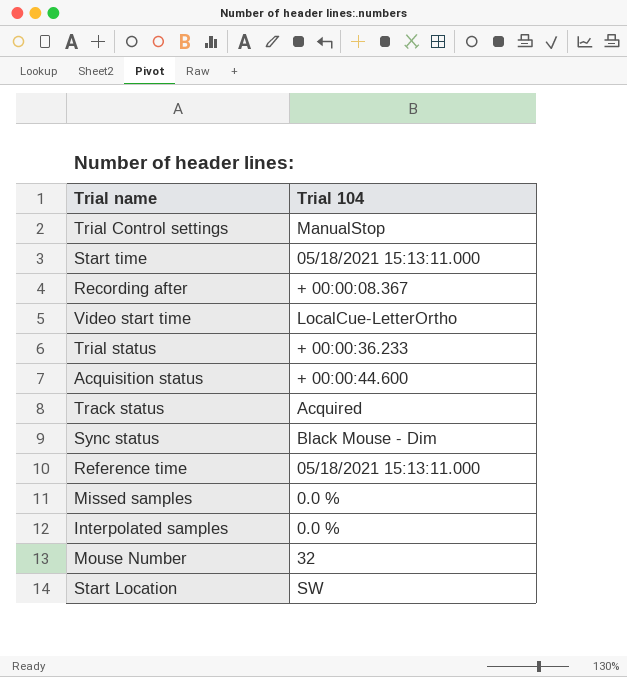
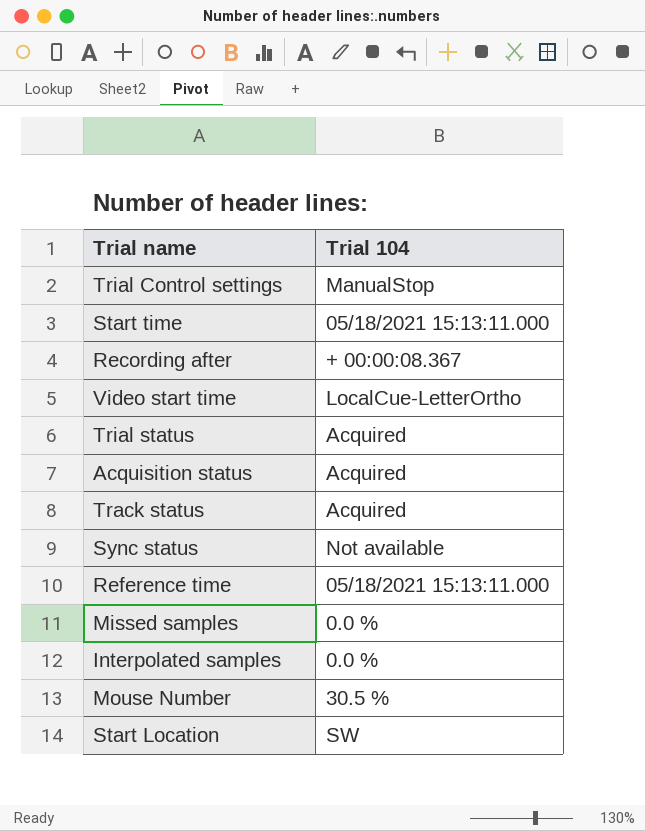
Trial status | Trial 104: + 00:00:36.233 -> Acquired
Acquisition status | Trial 104: + 00:00:44.600 -> Acquired
Sync status | Trial 104: Black Mouse - Dim -> Not available
Mouse Number | Trial 104: 32 -> 30.5 %

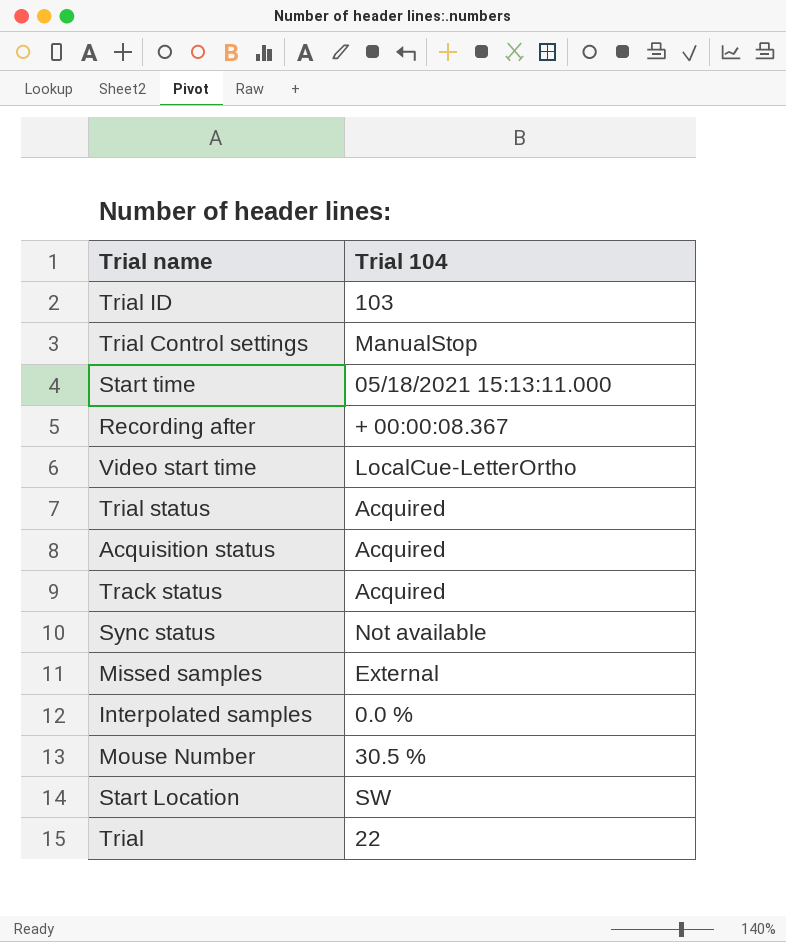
row Reference time: 05/18/2021 15:13:11.000 -> none
row Trial ID: none -> 103
Missed samples | Trial 104: 0.0 % -> External
row Trial: none -> 22

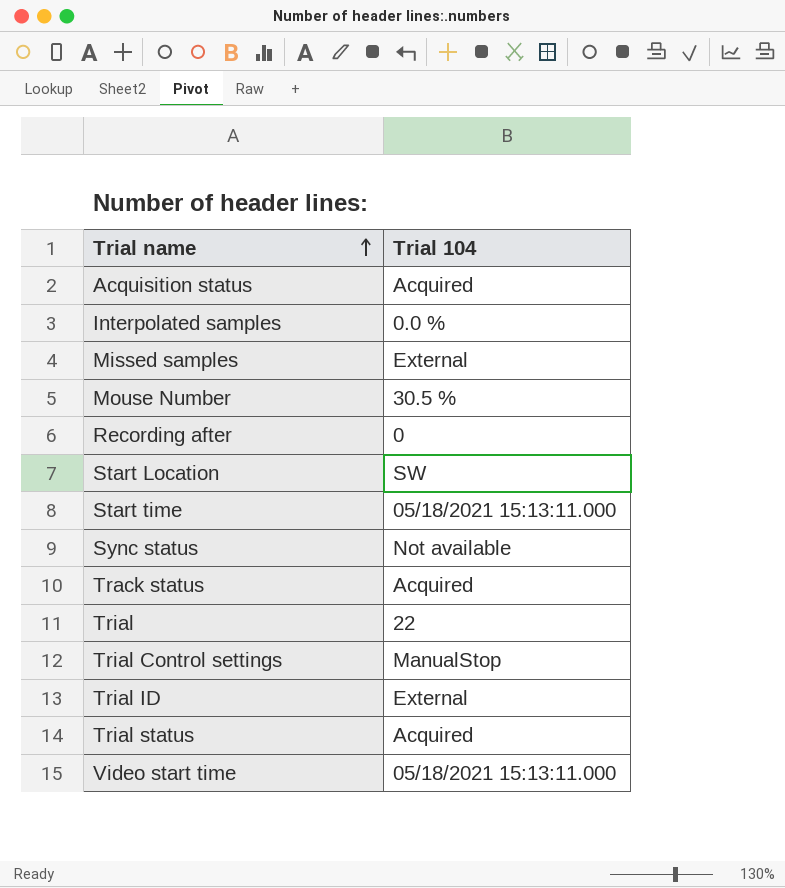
row order: none -> Trial name ascending
Recording after | Trial 104: + 00:00:08.367 -> 0
Trial ID | Trial 104: 103 -> External
Video start time | Trial 104: LocalCue-LetterOrtho -> 05/18/2021 15:13:11.000

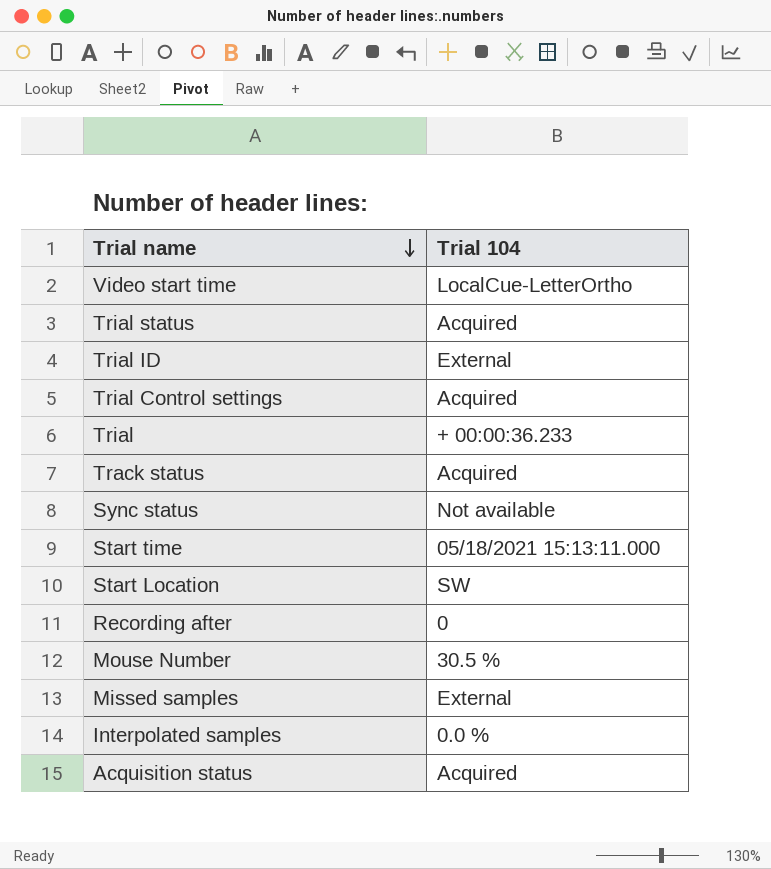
row order: Trial name ascending -> Trial name descending
Video start time | Trial 104: 05/18/2021 15:13:11.000 -> LocalCue-LetterOrtho
Trial Control settings | Trial 104: ManualStop -> Acquired
Trial | Trial 104: 22 -> + 00:00:36.233

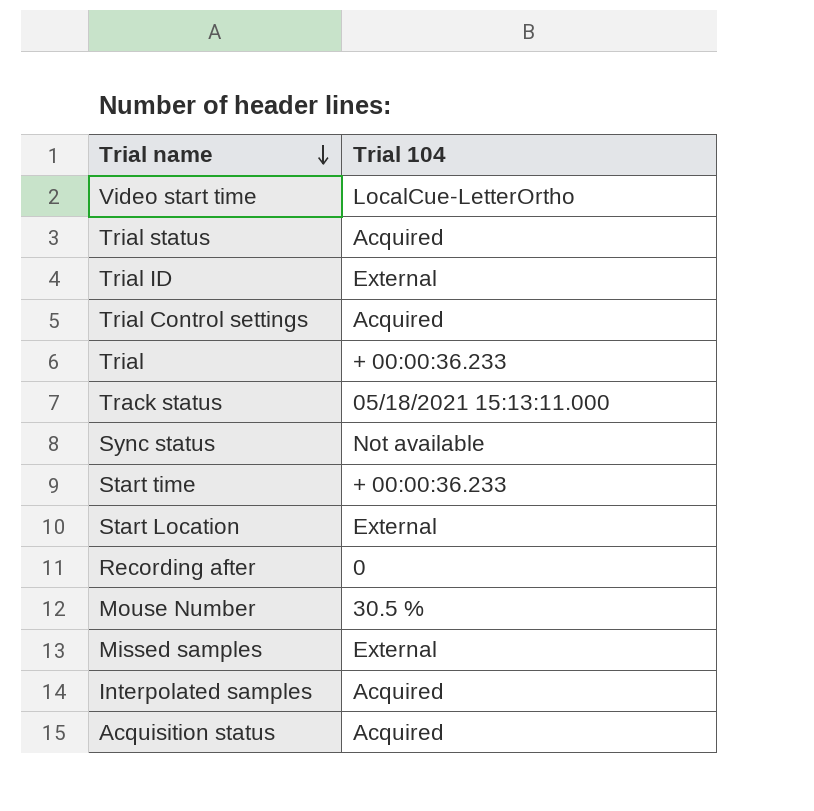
Track status | Trial 104: Acquired -> 05/18/2021 15:13:11.000
Start time | Trial 104: 05/18/2021 15:13:11.000 -> + 00:00:36.233
Start Location | Trial 104: SW -> External
Interpolated samples | Trial 104: 0.0 % -> Acquired

